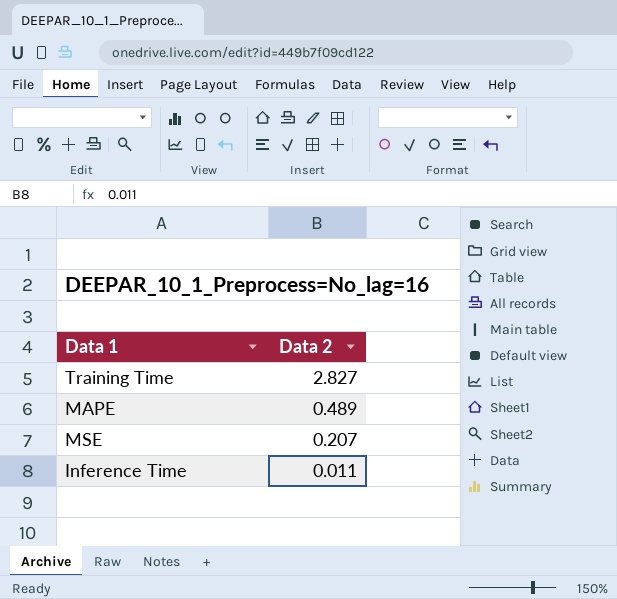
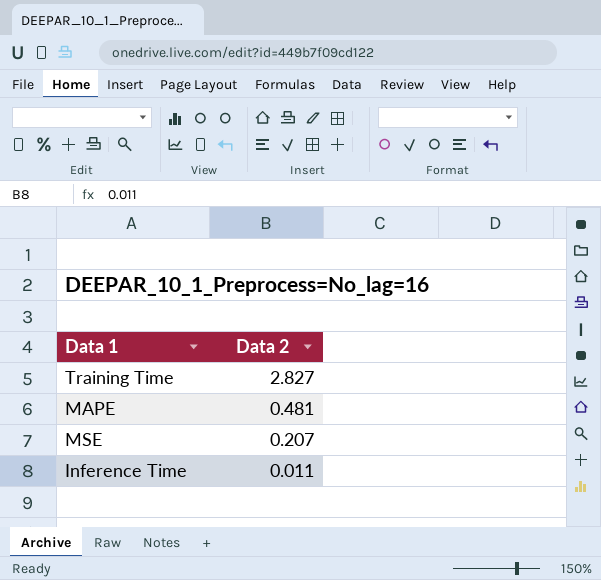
MAPE | Data 2: 0.489 -> 0.481

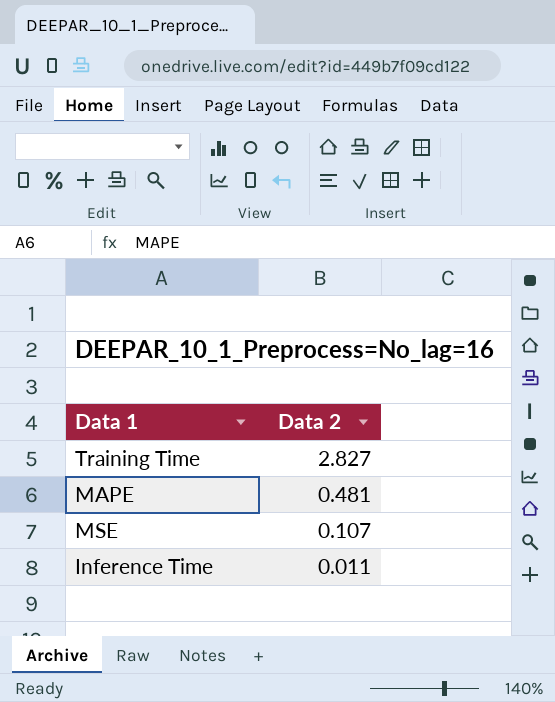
MSE | Data 2: 0.207 -> 0.107

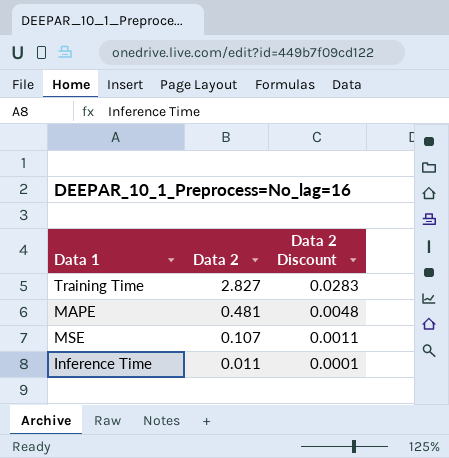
column Data 2 Discount | formula: none -> [Data 2] * 0.01

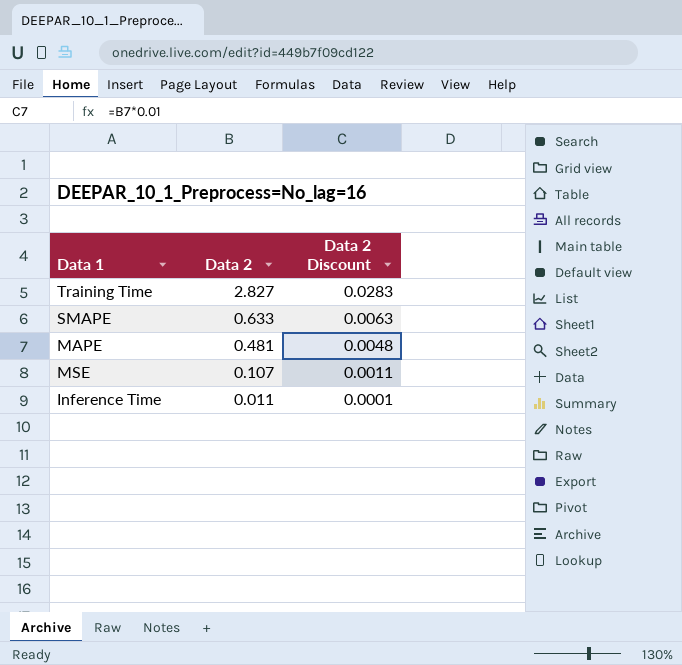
row SMAPE: none -> 0.633 | 0.0063

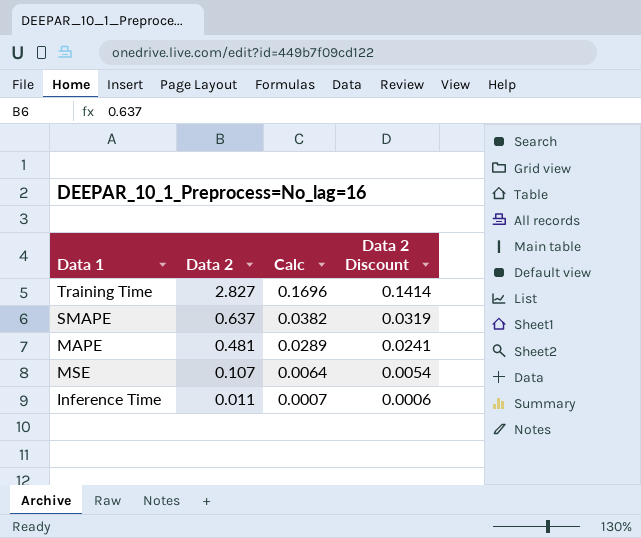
column Calc | formula: none -> [Data 2] * 0.06
column Data 2 Discount | formula: [Data 2] * 0.01 -> [Data 2] * 0.05
SMAPE | Data 2: 0.633 -> 0.637

